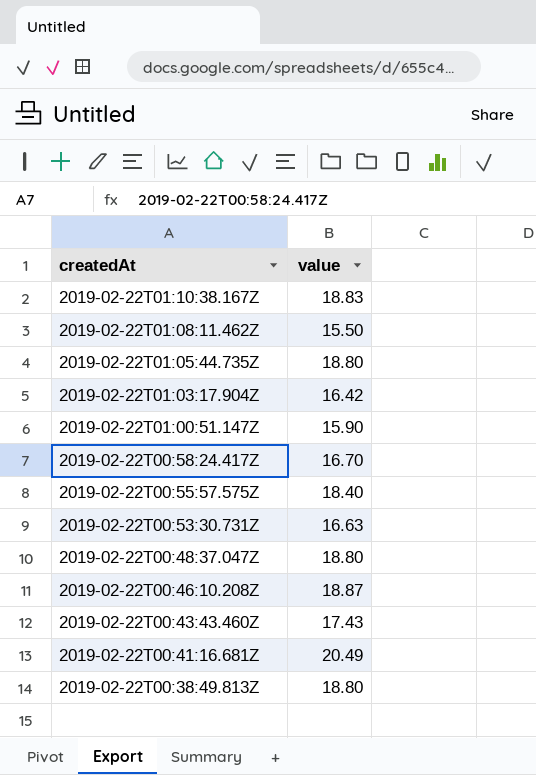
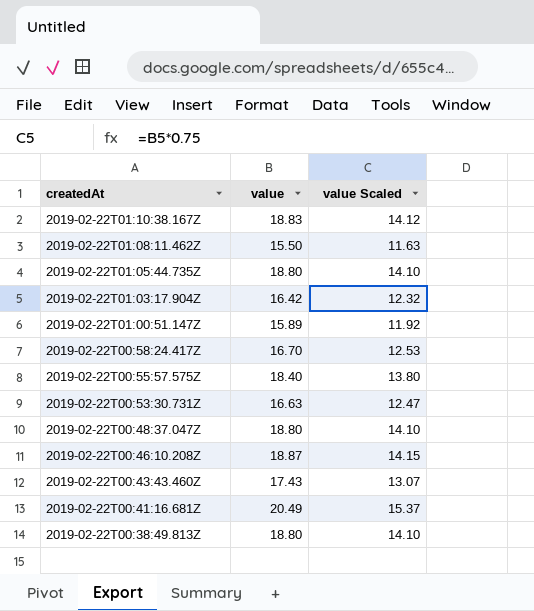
column value Scaled | formula: none -> [value] * 0.75
2019-02-22T01:00:51.147Z | value: 15.90 -> 15.89

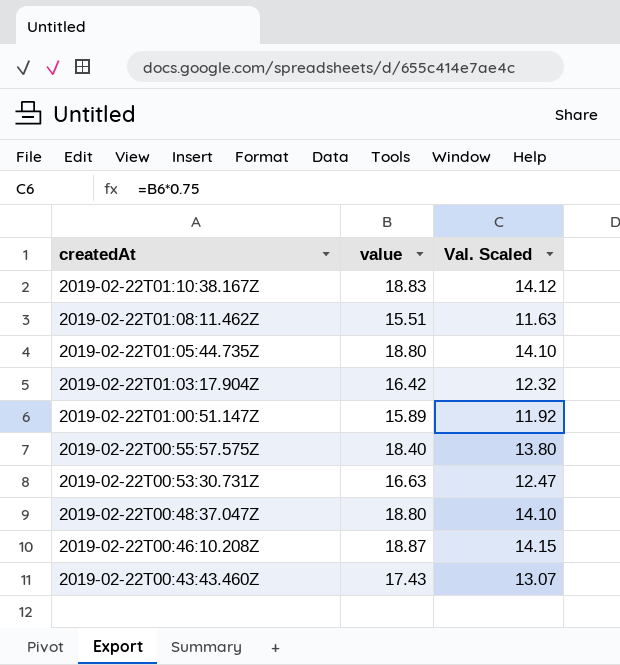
column name: value Scaled -> Val. Scaled
row 2019-02-22T00:58:24.417Z: 16.70 | 12.53 -> none
row 2019-02-22T00:41:16.681Z: 20.49 | 15.37 -> none
row 2019-02-22T00:38:49.813Z: 18.80 | 14.10 -> none
2019-02-22T01:08:11.462Z | value: 15.50 -> 15.51

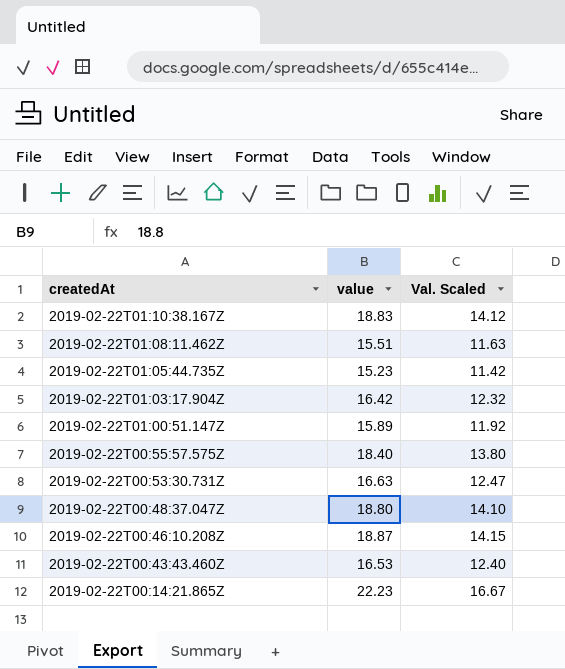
2019-02-22T01:05:44.735Z | value: 18.80 -> 15.23
2019-02-22T01:05:44.735Z | Val. Scaled: 14.10 -> 11.42
2019-02-22T00:43:43.460Z | value: 17.43 -> 16.53
2019-02-22T00:43:43.460Z | Val. Scaled: 13.07 -> 12.40
row 2019-02-22T00:14:21.865Z: none -> 22.23 | 16.67

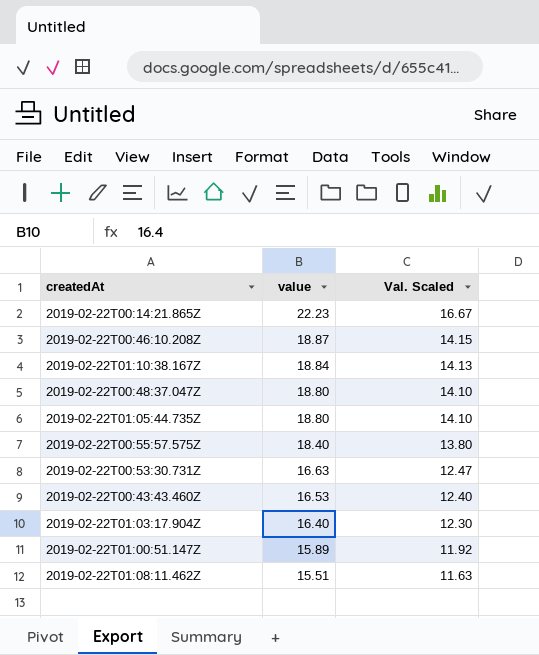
row order: createdAt descending -> value descending
2019-02-22T01:10:38.167Z | value: 18.83 -> 18.84
2019-02-22T01:10:38.167Z | Val. Scaled: 14.12 -> 14.13
2019-02-22T01:05:44.735Z | value: 15.23 -> 18.80
2019-02-22T01:05:44.735Z | Val. Scaled: 11.42 -> 14.10
2019-02-22T01:03:17.904Z | value: 16.42 -> 16.40
2019-02-22T01:03:17.904Z | Val. Scaled: 12.32 -> 12.30

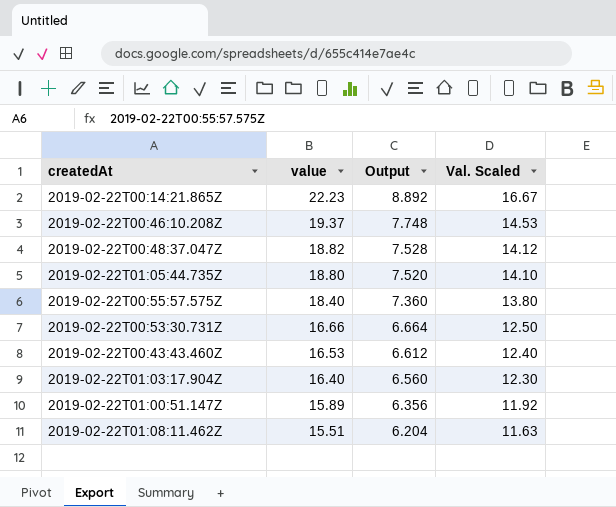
column Output | formula: none -> [value] * 0.4
row 2019-02-22T01:10:38.167Z: 18.84 | 14.13 -> none
2019-02-22T00:46:10.208Z | value: 18.87 -> 19.37
2019-02-22T00:46:10.208Z | Val. Scaled: 14.15 -> 14.53
2019-02-22T00:48:37.047Z | value: 18.80 -> 18.82
2019-02-22T00:48:37.047Z | Val. Scaled: 14.10 -> 14.12
2019-02-22T00:53:30.731Z | value: 16.63 -> 16.66
2019-02-22T00:53:30.731Z | Val. Scaled: 12.47 -> 12.50

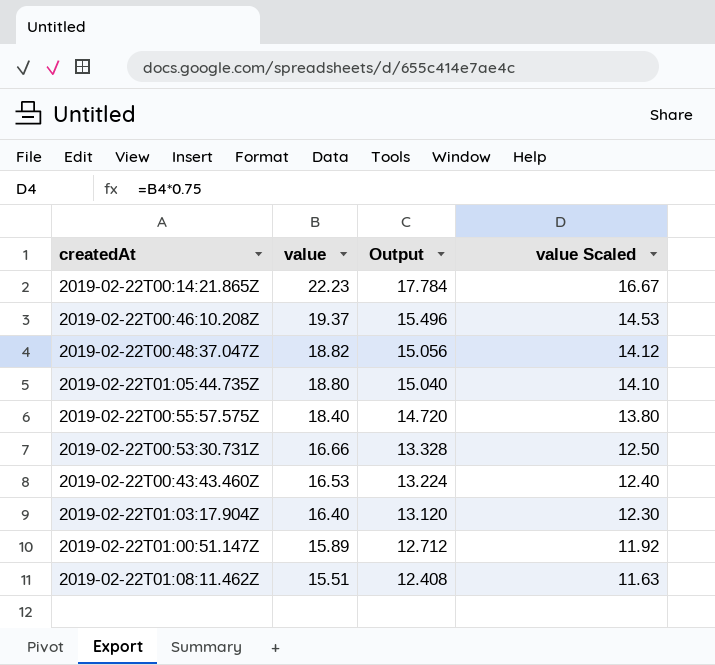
column Output | formula: [value] * 0.4 -> [value] * 0.8
column name: Val. Scaled -> value Scaled

